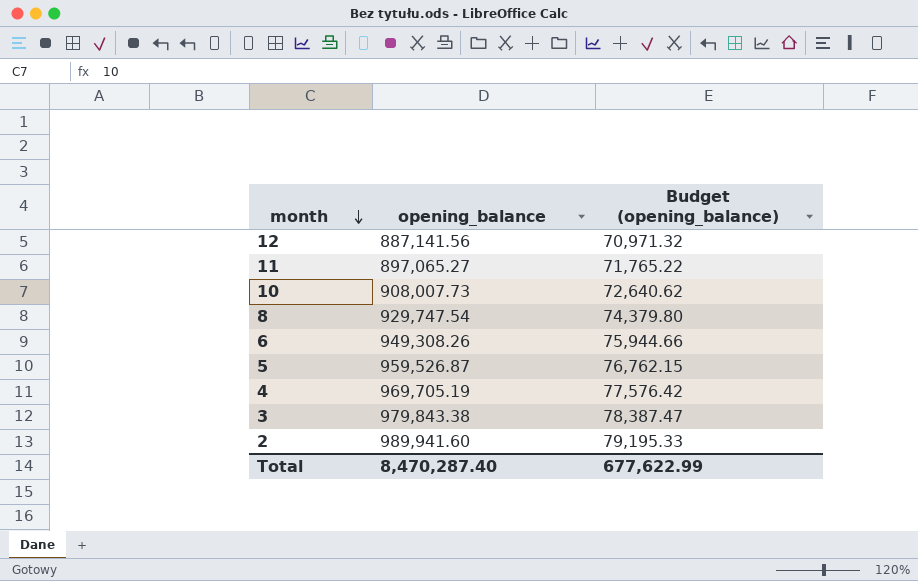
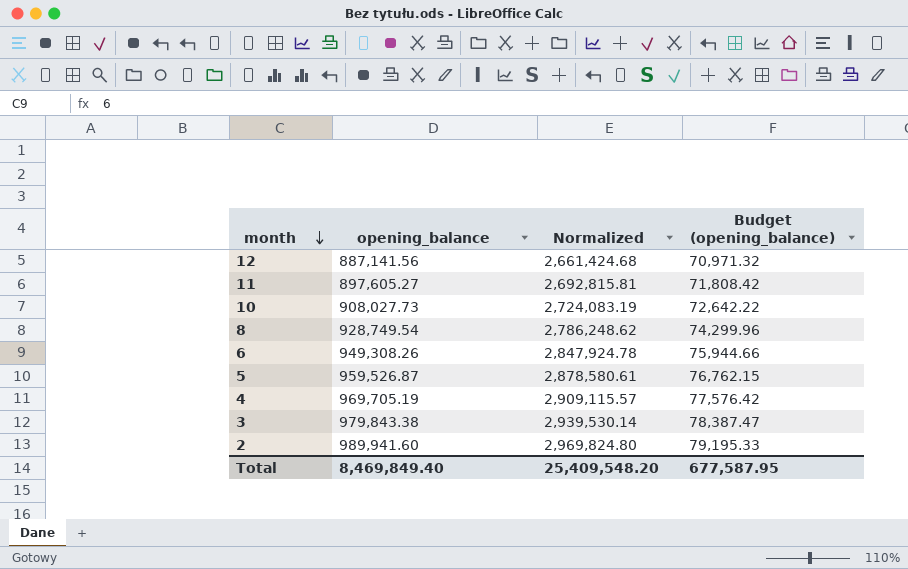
column Normalized | formula: none -> [opening_balance] * 3
11 | opening_balance: 897,065.27 -> 897,605.27
11 | Budget (opening_balance): 71,765.22 -> 71,808.42
10 | opening_balance: 908,007.73 -> 908,027.73
10 | Budget (opening_balance): 72,640.62 -> 72,642.22
8 | opening_balance: 929,747.54 -> 928,749.54
8 | Budget (opening_balance): 74,379.80 -> 74,299.96
Total | opening_balance: 8,470,287.40 -> 8,469,849.40
Total | Budget (opening_balance): 677,622.99 -> 677,587.95

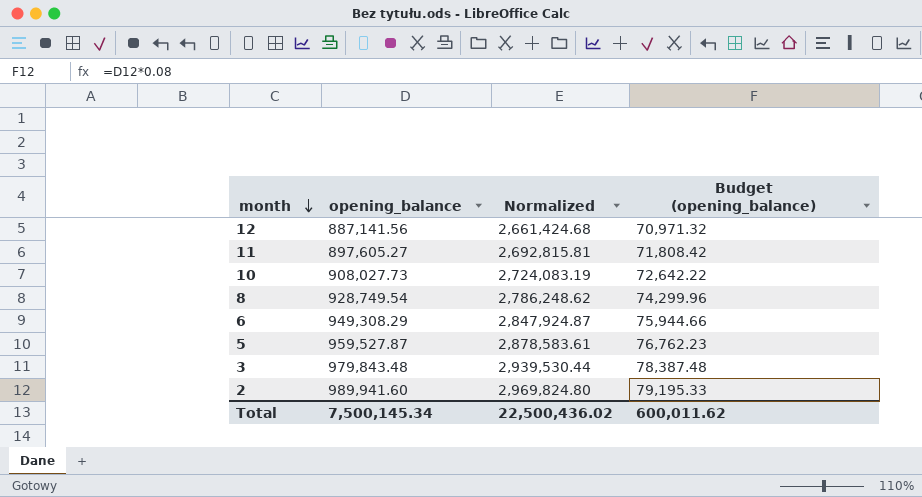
row 4: 969,705.19 | 2,909,115.57 | 77,576.42 -> none
6 | opening_balance: 949,308.26 -> 949,308.29
6 | Normalized: 2,847,924.78 -> 2,847,924.87
5 | opening_balance: 959,526.87 -> 959,527.87
5 | Normalized: 2,878,580.61 -> 2,878,583.61
5 | Budget (opening_balance): 76,762.15 -> 76,762.23
3 | opening_balance: 979,843.38 -> 979,843.48
3 | Normalized: 2,939,530.14 -> 2,939,530.44
3 | Budget (opening_balance): 78,387.47 -> 78,387.48
Total | opening_balance: 8,469,849.40 -> 7,500,145.34
Total | Normalized: 25,409,548.20 -> 22,500,436.02
Total | Budget (opening_balance): 677,587.95 -> 600,011.62

